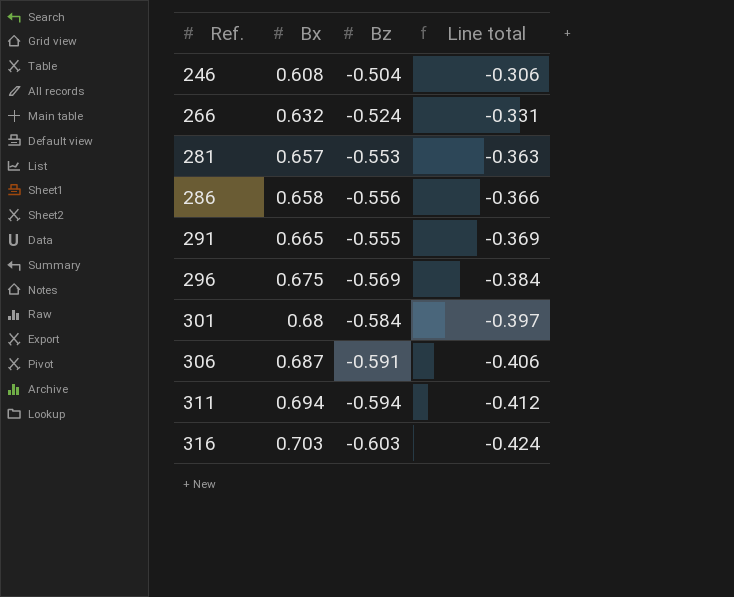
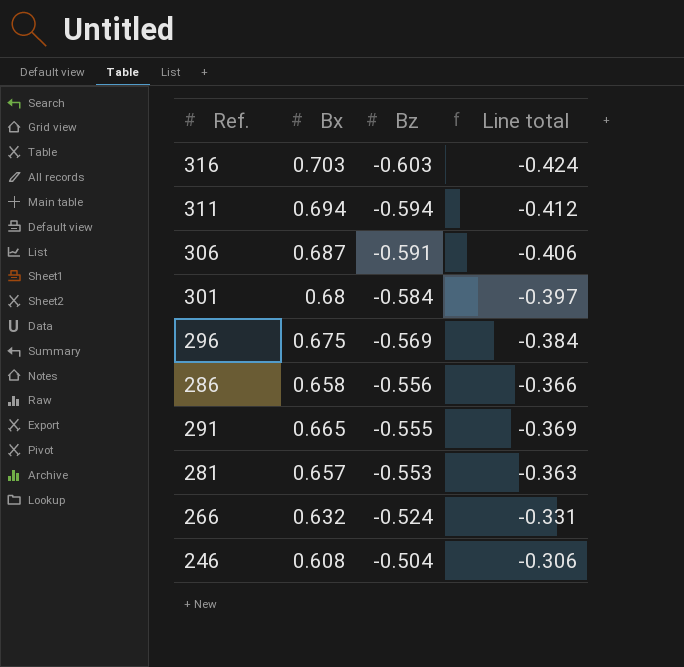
row order: Ref. ascending -> Bz ascending

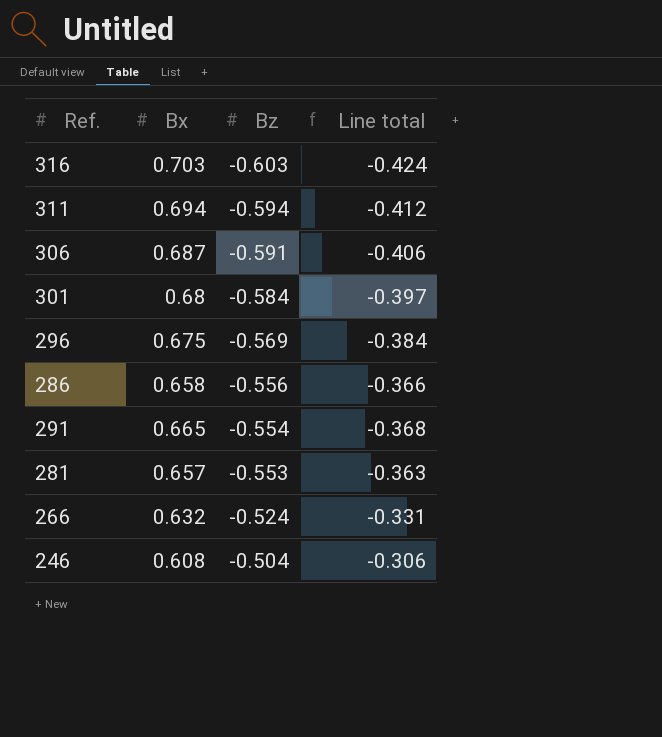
291 | Bz: -0.555 -> -0.554
291 | Line total: -0.369 -> -0.368

